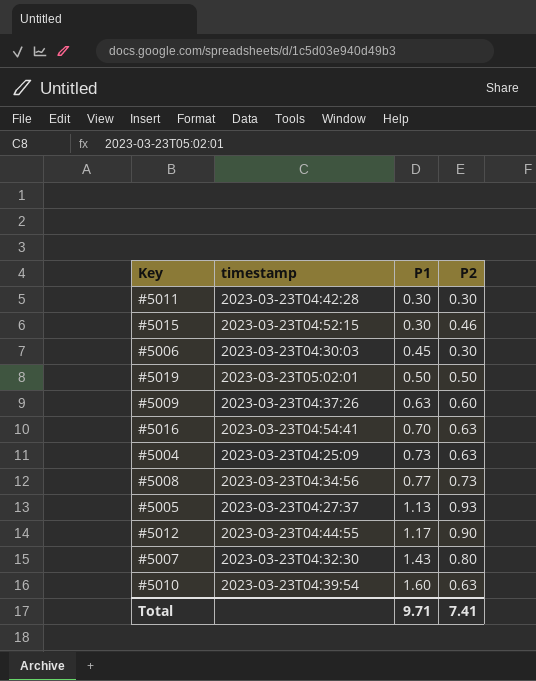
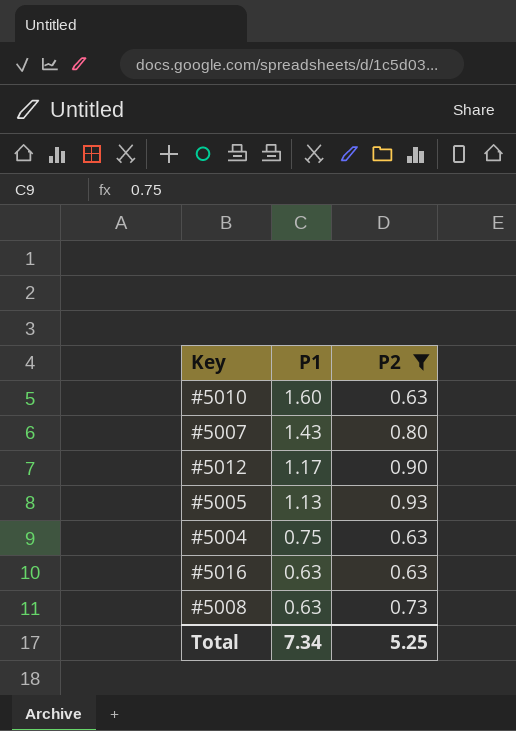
filter: none -> P2 >= 0.63
row order: P1 ascending -> P1 descending
column timestamp | position: 2 -> none
#5004 | P1: 0.73 -> 0.75
#5016 | P1: 0.70 -> 0.63
#5008 | P1: 0.77 -> 0.63
Total | P1: 9.71 -> 7.34
Total | P2: 7.41 -> 5.25

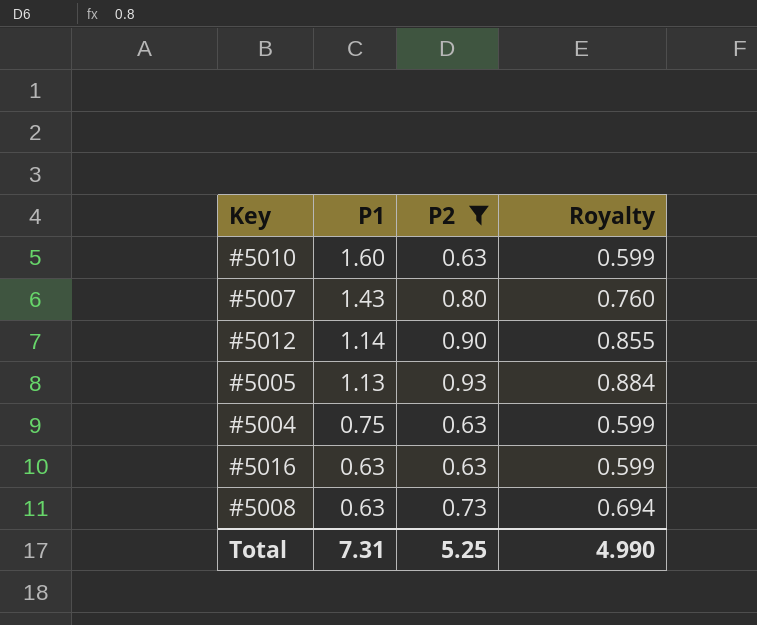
column Royalty | formula: none -> [P2] * 0.95
#5012 | P1: 1.17 -> 1.14
Total | P1: 7.34 -> 7.31

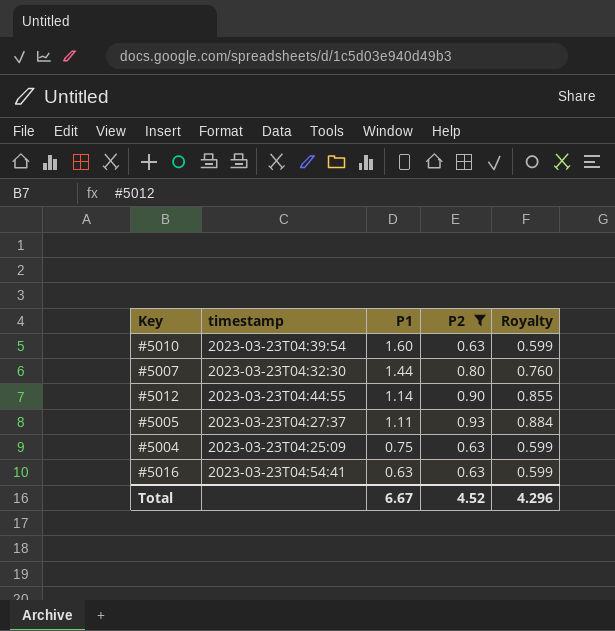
column timestamp | position: none -> 2
row #5008: 0.63 | 0.73 | 0.694 -> none
#5007 | P1: 1.43 -> 1.44
#5005 | P1: 1.13 -> 1.11
Total | P1: 7.31 -> 6.67
Total | P2: 5.25 -> 4.52
Total | Royalty: 4.990 -> 4.296

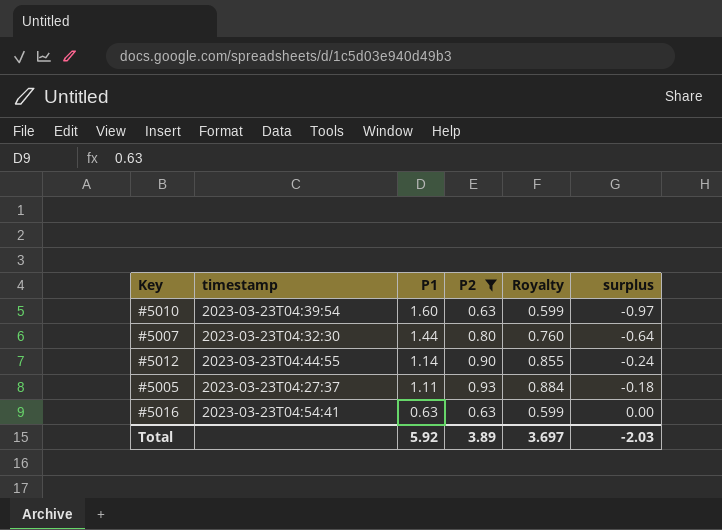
column surplus | formula: none -> [P2] - [P1]
row #5004: 2023-03-23T04:25:09 | 0.75 | 0.63 | 0.599 -> none
Total | P1: 6.67 -> 5.92
Total | P2: 4.52 -> 3.89
Total | Royalty: 4.296 -> 3.697

